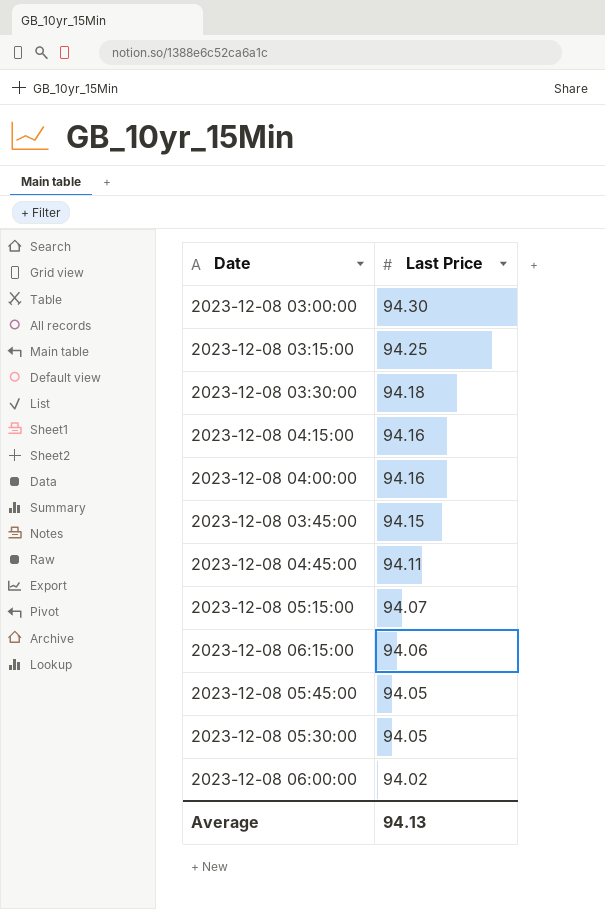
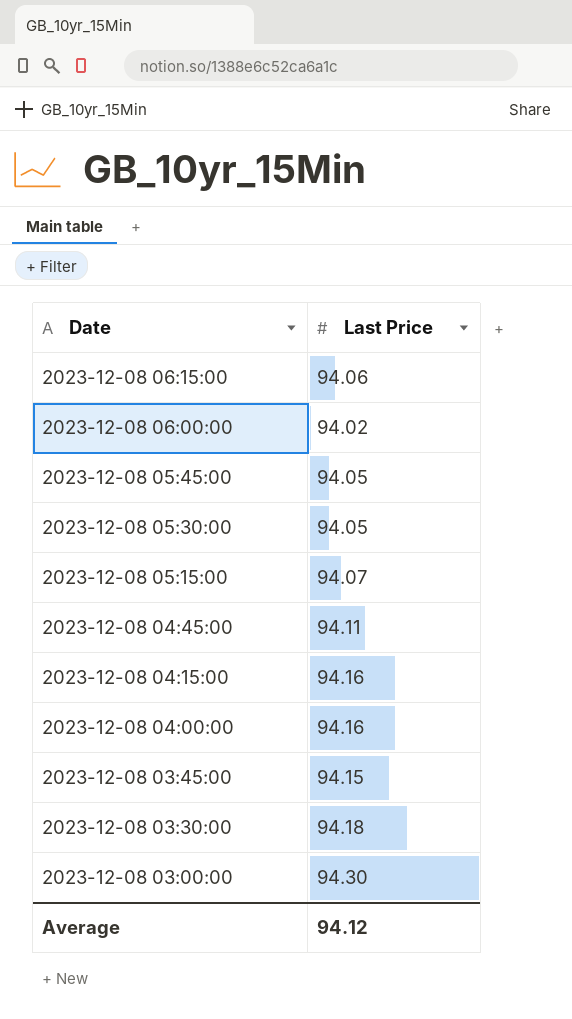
row order: Last Price descending -> Date descending
row 2023-12-08 03:15:00: 94.25 -> none
Average | Last Price: 94.13 -> 94.12

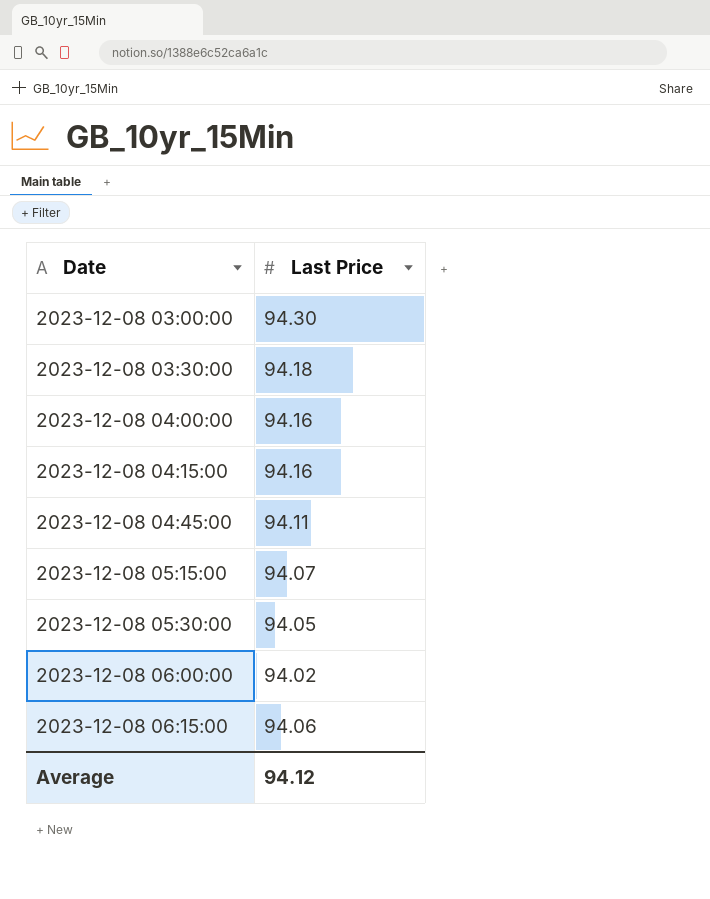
row order: Date descending -> Date ascending
row 2023-12-08 05:45:00: 94.05 -> none
row 2023-12-08 03:45:00: 94.15 -> none

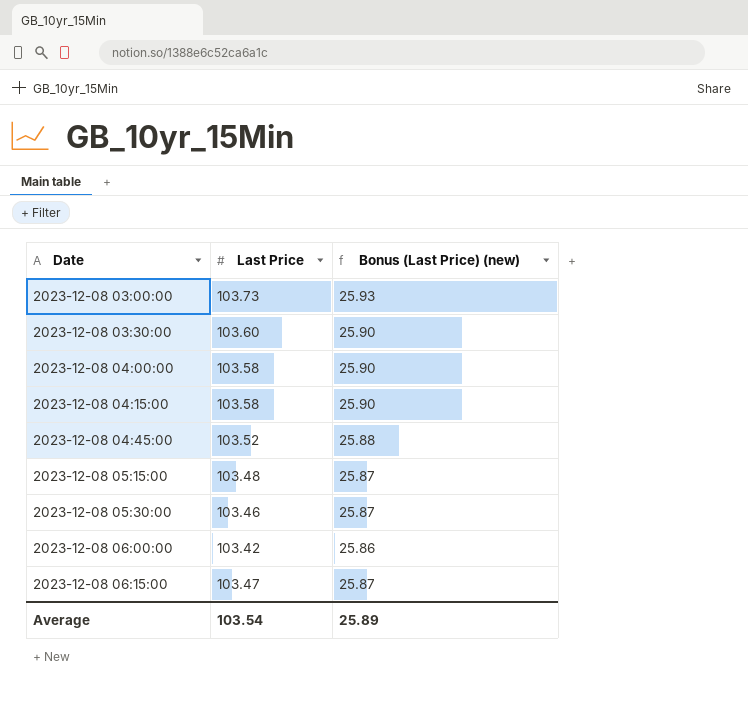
column Bonus (Last Price) (new) | formula: none -> [Last Price] * 0.25
2023-12-08 03:00:00 | Last Price: 94.30 -> 103.73
2023-12-08 03:30:00 | Last Price: 94.18 -> 103.60
2023-12-08 04:00:00 | Last Price: 94.16 -> 103.58
2023-12-08 04:15:00 | Last Price: 94.16 -> 103.58
2023-12-08 04:45:00 | Last Price: 94.11 -> 103.52
2023-12-08 05:15:00 | Last Price: 94.07 -> 103.48
2023-12-08 05:30:00 | Last Price: 94.05 -> 103.46
2023-12-08 06:00:00 | Last Price: 94.02 -> 103.42
2023-12-08 06:15:00 | Last Price: 94.06 -> 103.47
Average | Last Price: 94.12 -> 103.54

